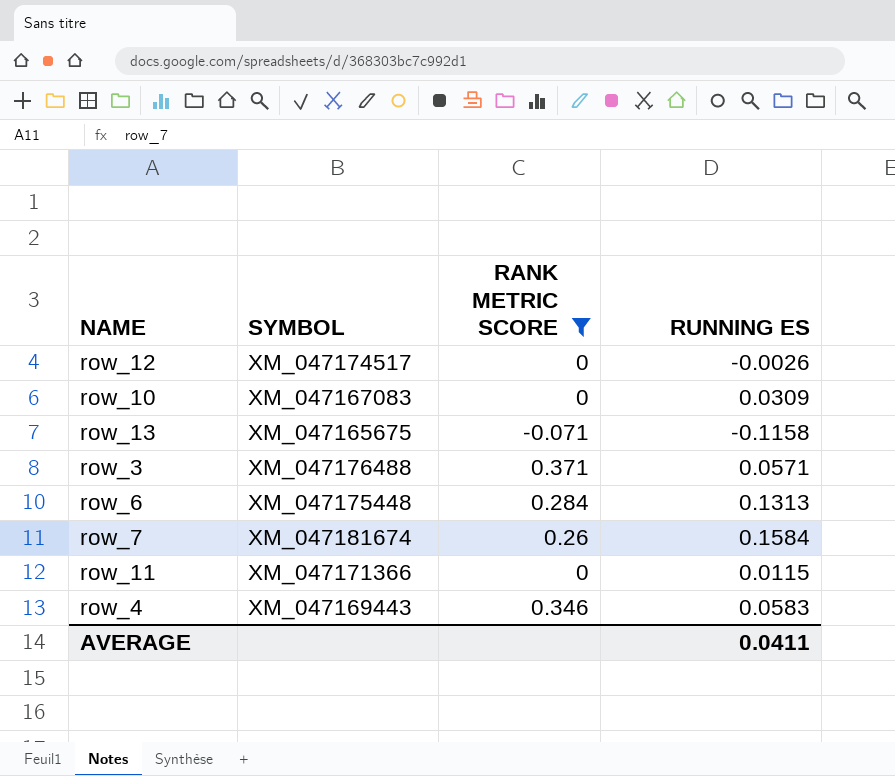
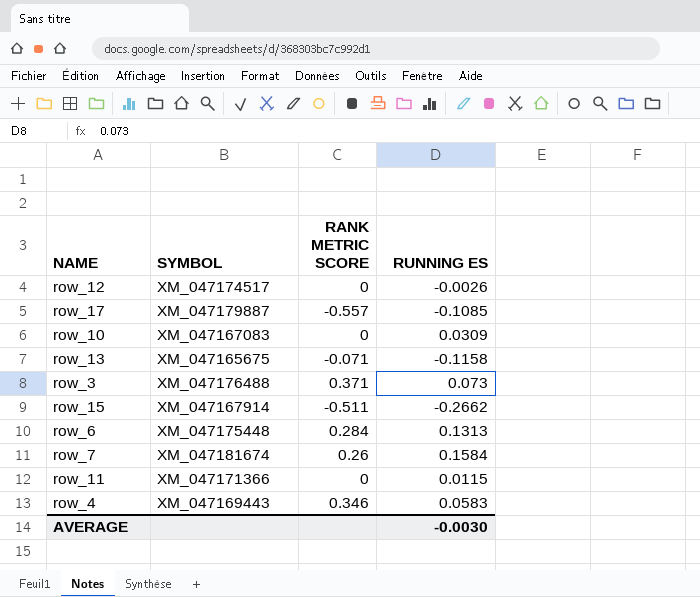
filter: RANK METRIC SCORE >= -0.071 -> none
row_3 | RUNNING ES: 0.0571 -> 0.073
AVERAGE | RUNNING ES: 0.0411 -> -0.0030

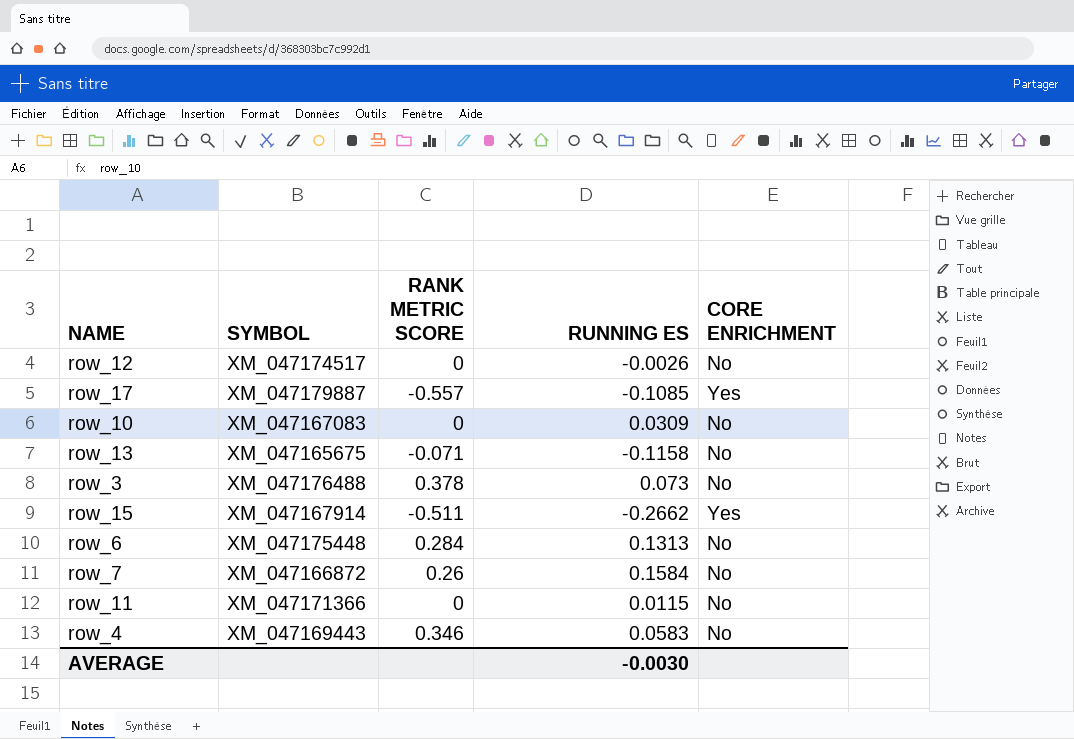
column CORE ENRICHMENT | position: none -> 5
row_3 | RANK METRIC SCORE: 0.371 -> 0.378
row_7 | SYMBOL: XM_047181674 -> XM_047166872

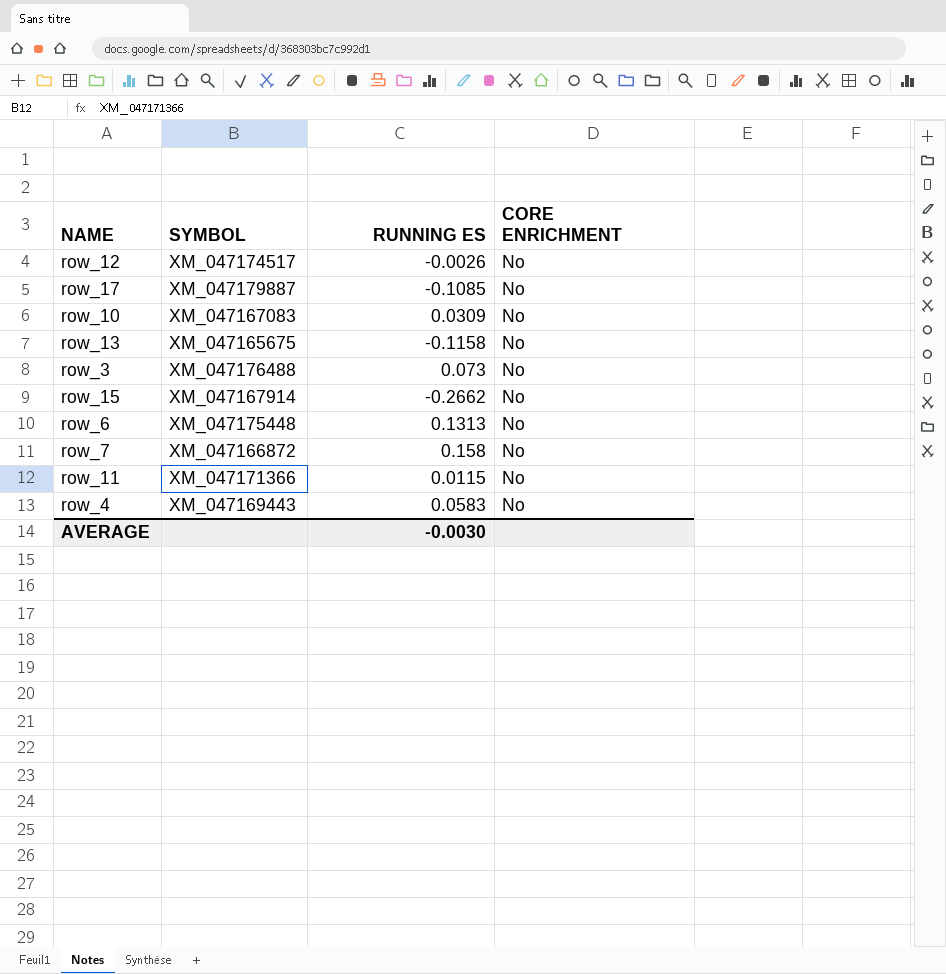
column RANK METRIC SCORE | position: 3 -> none
row_17 | CORE ENRICHMENT: Yes -> No
row_15 | CORE ENRICHMENT: Yes -> No
row_7 | RUNNING ES: 0.1584 -> 0.158

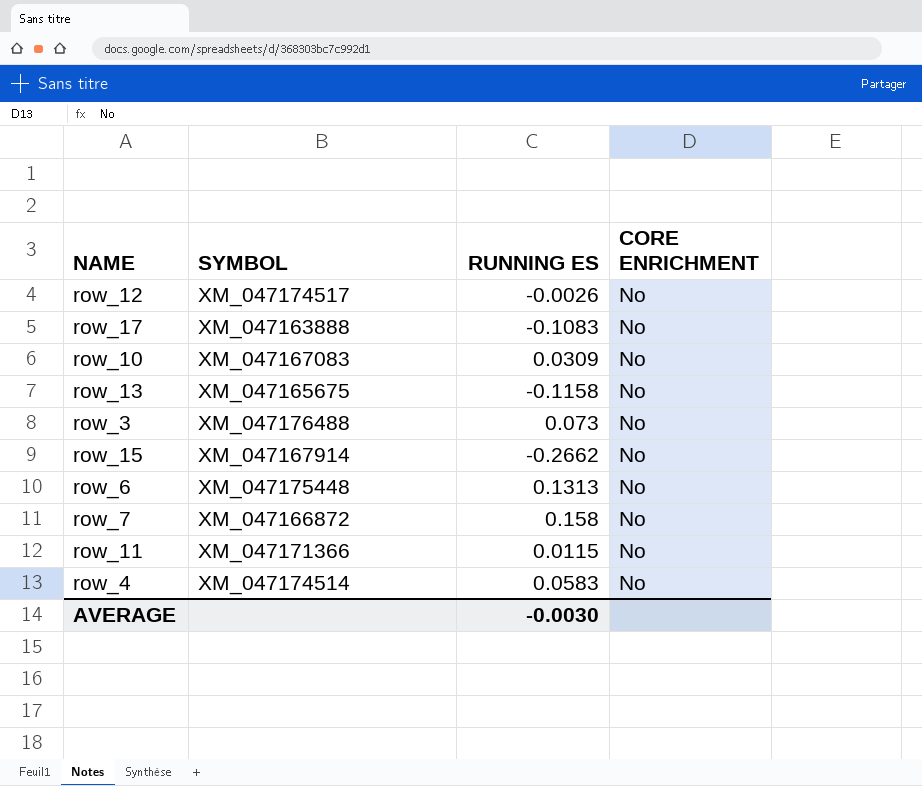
row_17 | SYMBOL: XM_047179887 -> XM_047163888
row_17 | RUNNING ES: -0.1085 -> -0.1083
row_4 | SYMBOL: XM_047169443 -> XM_047174514

